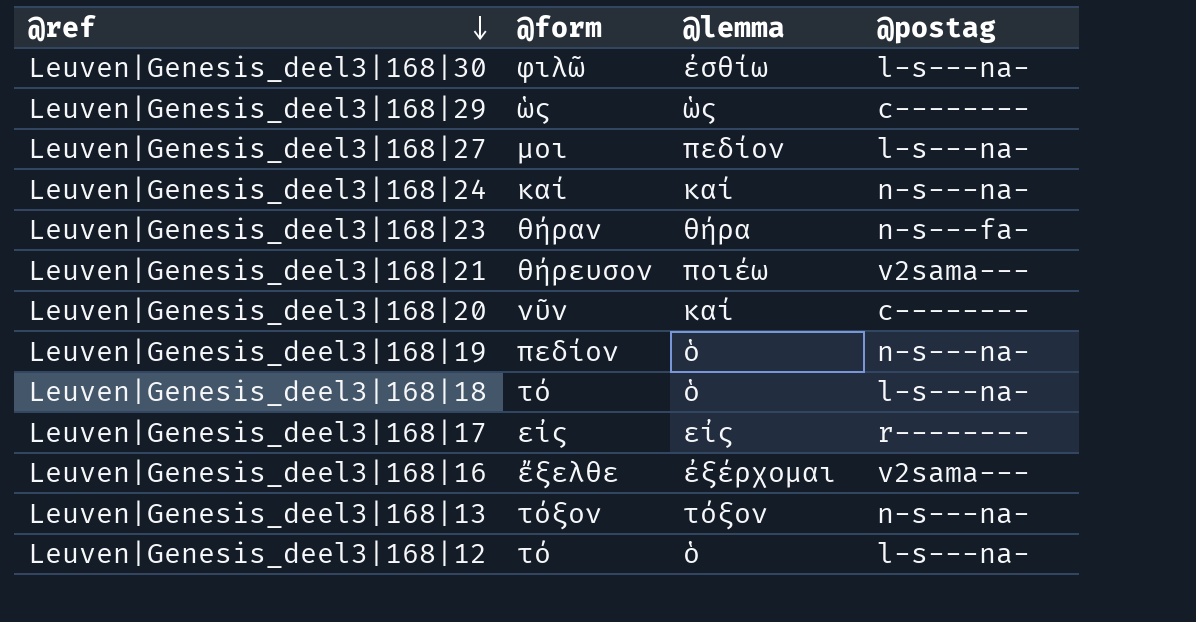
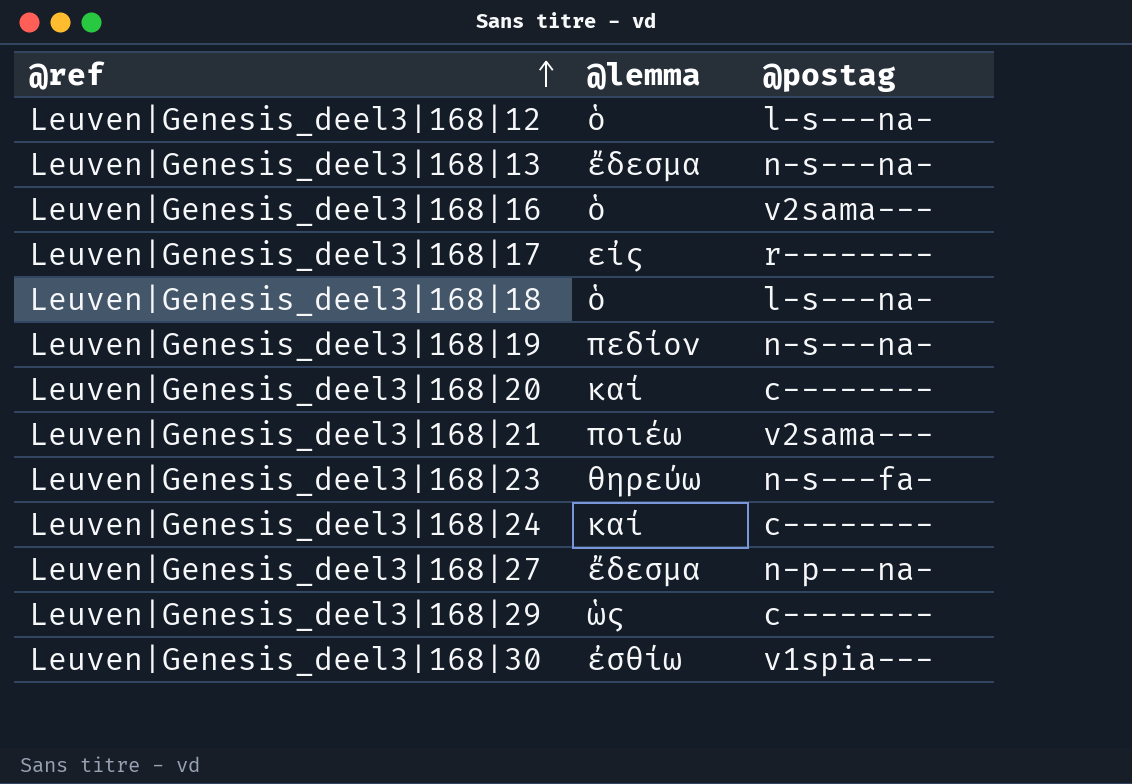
row order: @ref descending -> @ref ascending
column @form | position: 2 -> none
Leuven|Genesis_deel3|168|13 | @lemma: τόξον -> ἔδεσμα
Leuven|Genesis_deel3|168|16 | @lemma: ἐξέρχομαι -> ὁ
Leuven|Genesis_deel3|168|19 | @lemma: ὁ -> πεδίον
Leuven|Genesis_deel3|168|23 | @lemma: θήρα -> θηρεύω
Leuven|Genesis_deel3|168|24 | @postag: n-s---na- -> c--------
Leuven|Genesis_deel3|168|27 | @lemma: πεδίον -> ἔδεσμα
Leuven|Genesis_deel3|168|27 | @postag: l-s---na- -> n-p---na-
Leuven|Genesis_deel3|168|30 | @postag: l-s---na- -> v1spia---

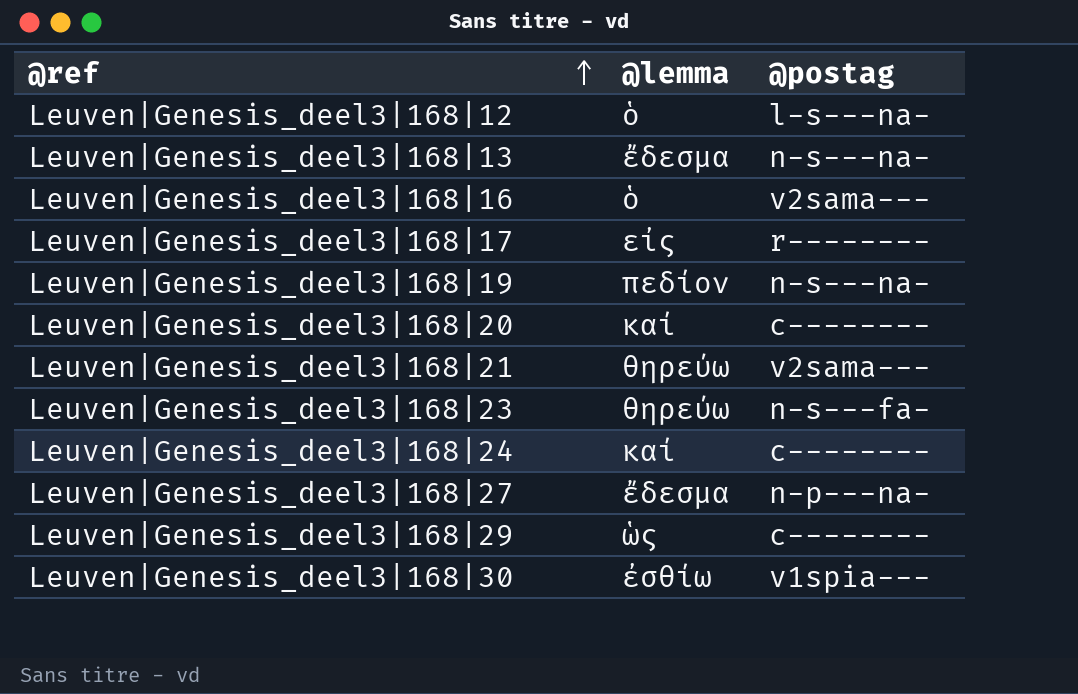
row Leuven|Genesis_deel3|168|18: ὁ | l-s---na- -> none
Leuven|Genesis_deel3|168|21 | @lemma: ποιέω -> θηρεύω

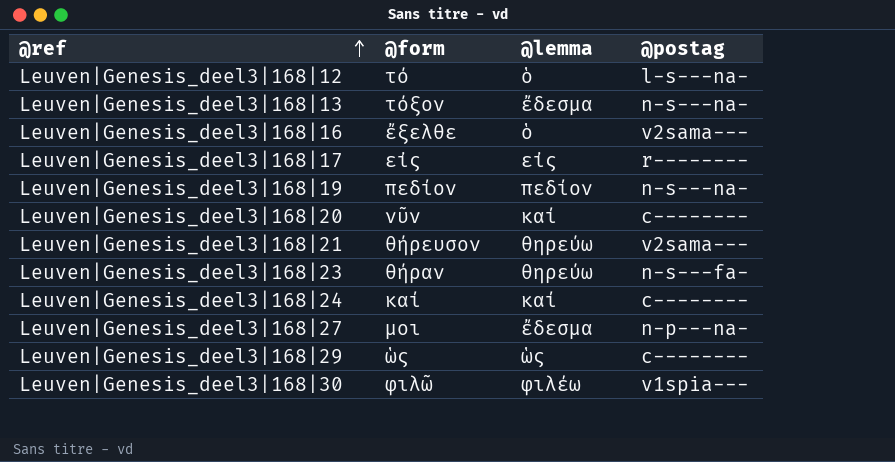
column @form | position: none -> 2
Leuven|Genesis_deel3|168|30 | @lemma: ἐσθίω -> φιλέω

